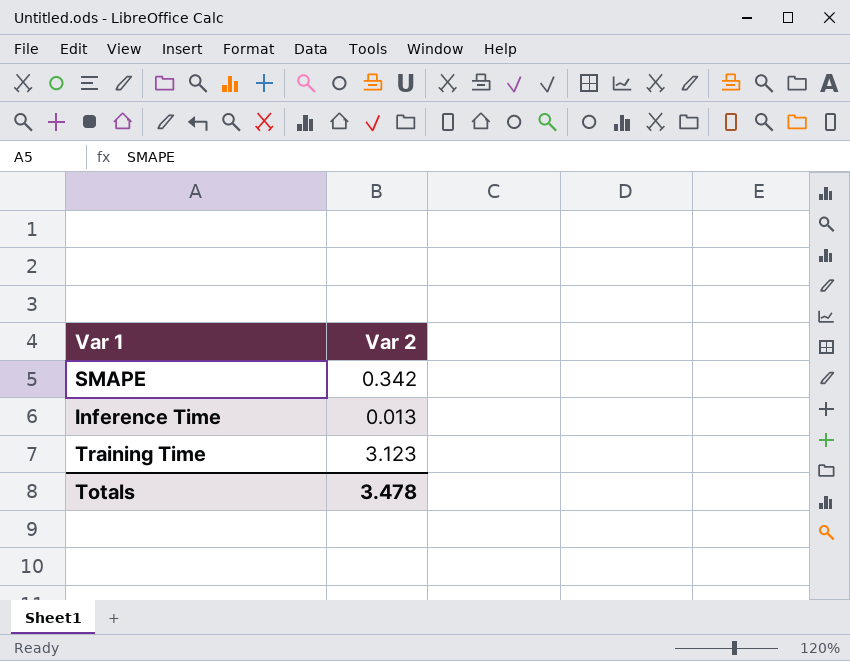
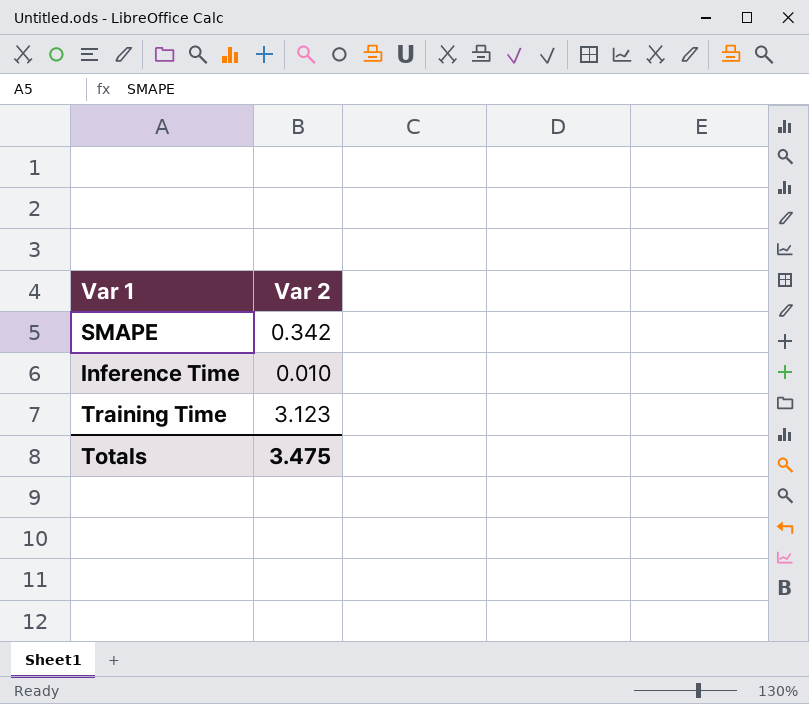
Inference Time | Var 2: 0.013 -> 0.010
Totals | Var 2: 3.478 -> 3.475

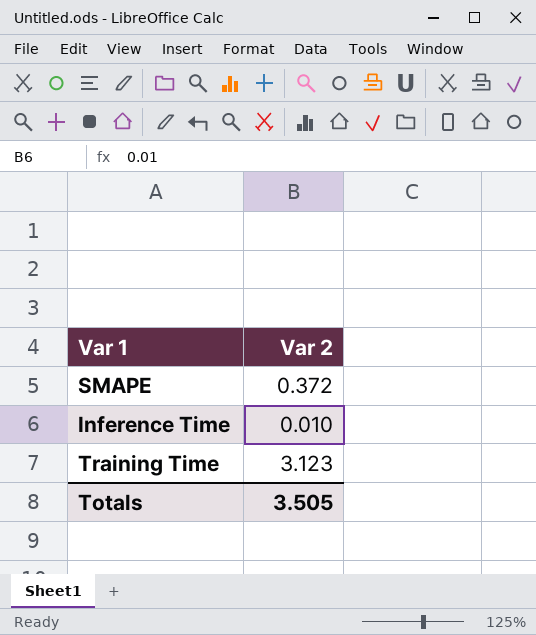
SMAPE | Var 2: 0.342 -> 0.372
Totals | Var 2: 3.475 -> 3.505

